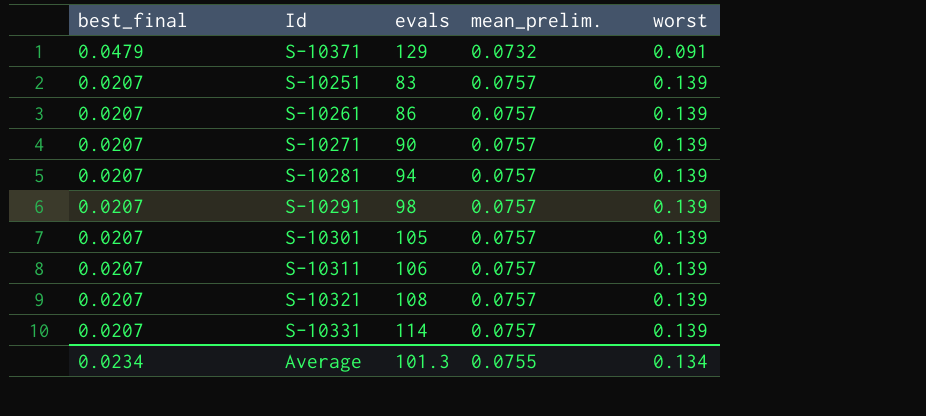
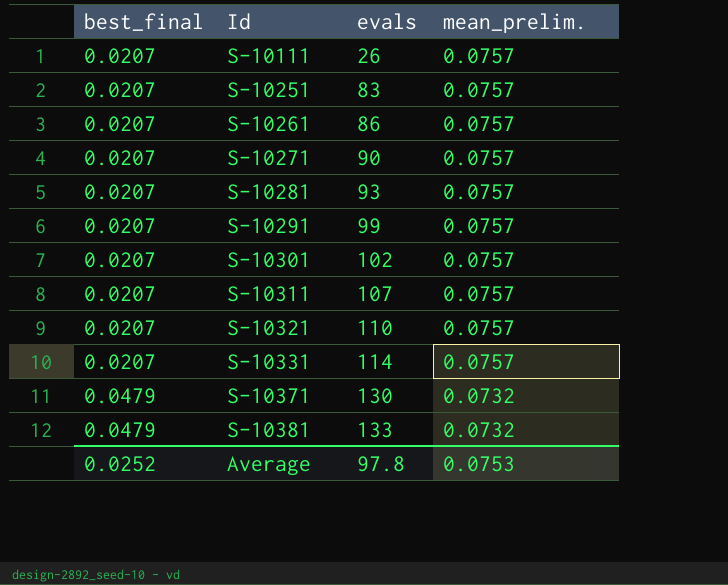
row order: best_final descending -> best_final ascending
column worst | position: 5 -> none
row S-10111: none -> 0.0207 | 26 | 0.0757
S-10281 | evals: 94 -> 93
S-10291 | evals: 98 -> 99
S-10301 | evals: 105 -> 102
S-10311 | evals: 106 -> 107
S-10321 | evals: 108 -> 110
S-10371 | evals: 129 -> 130
row S-10381: none -> 0.0479 | 133 | 0.0732
Average | best_final: 0.0234 -> 0.0252
Average | evals: 101.3 -> 97.8
Average | mean_prelim.: 0.0755 -> 0.0753

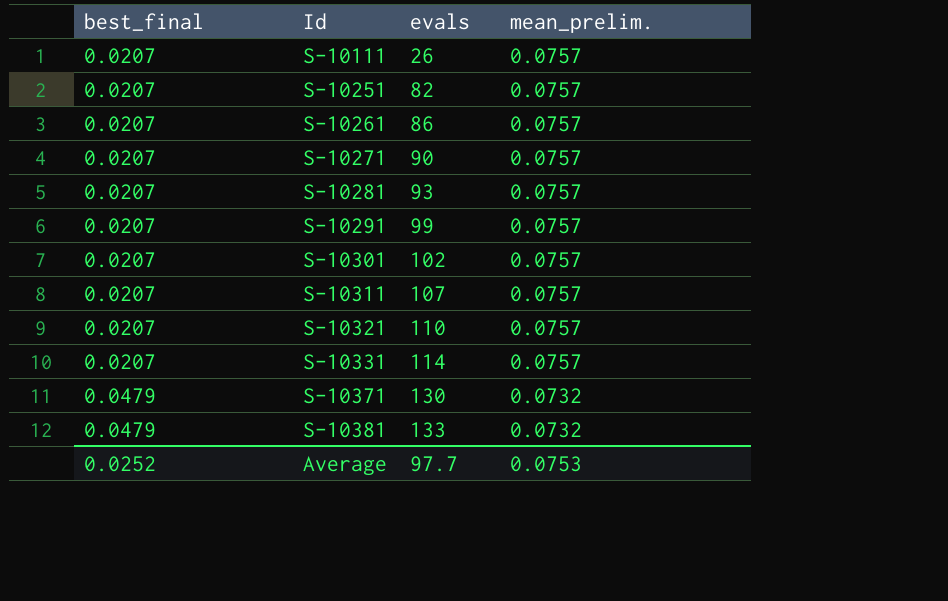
S-10251 | evals: 83 -> 82
Average | evals: 97.8 -> 97.7

